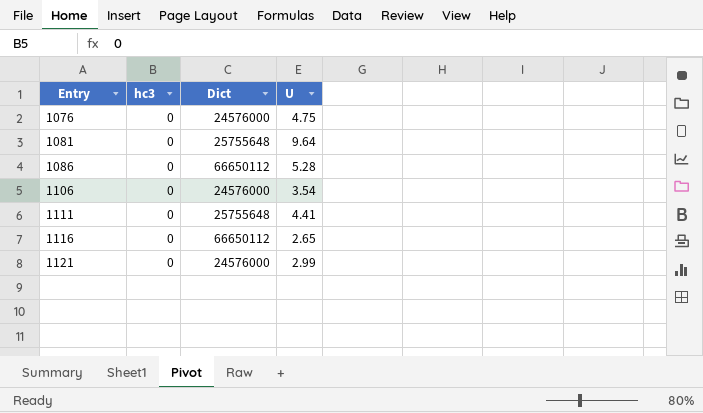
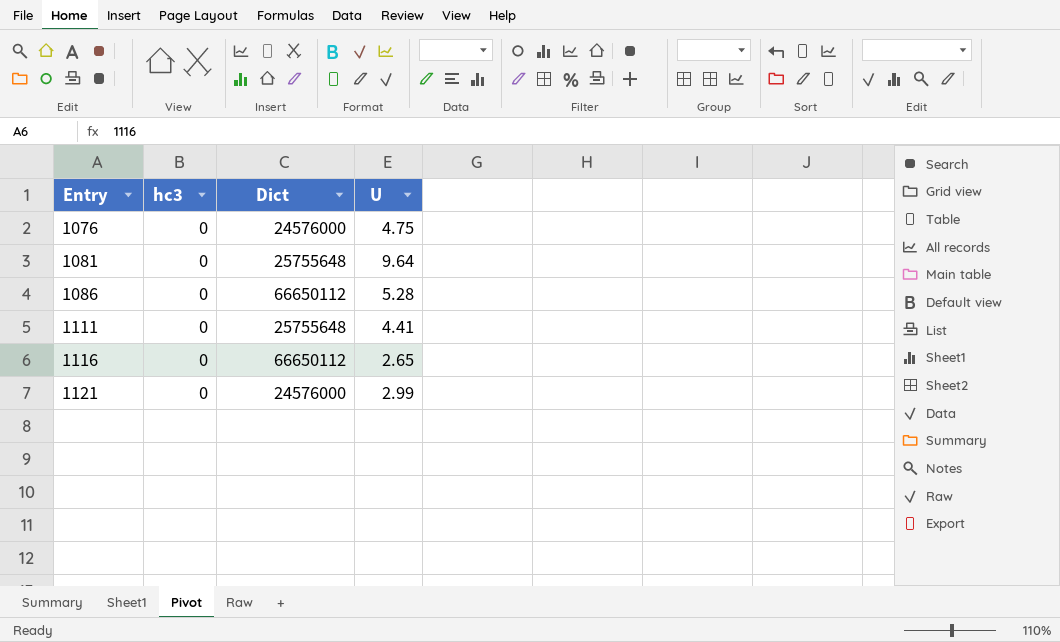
row 1106: 0 | 24576000 | 3.54 -> none

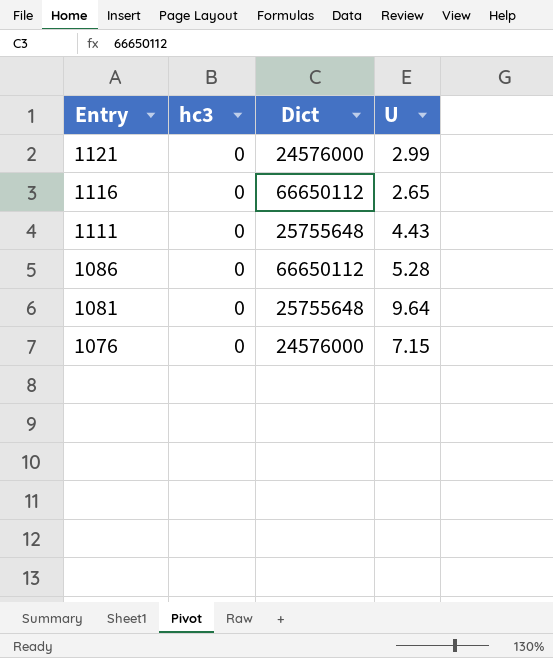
row order: Entry ascending -> Entry descending
1111 | U: 4.41 -> 4.43
1076 | U: 4.75 -> 7.15

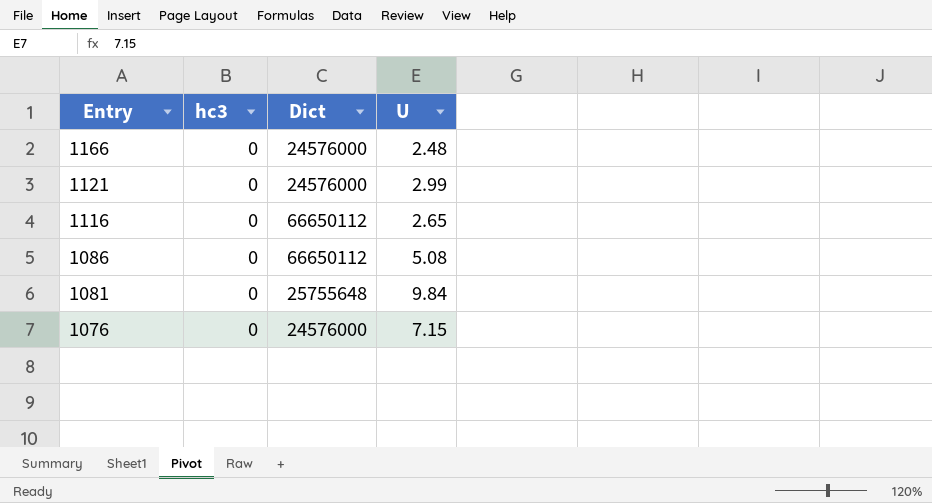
row 1111: 0 | 25755648 | 4.43 -> none
row 1166: none -> 0 | 24576000 | 2.48
1086 | U: 5.28 -> 5.08
1081 | U: 9.64 -> 9.84

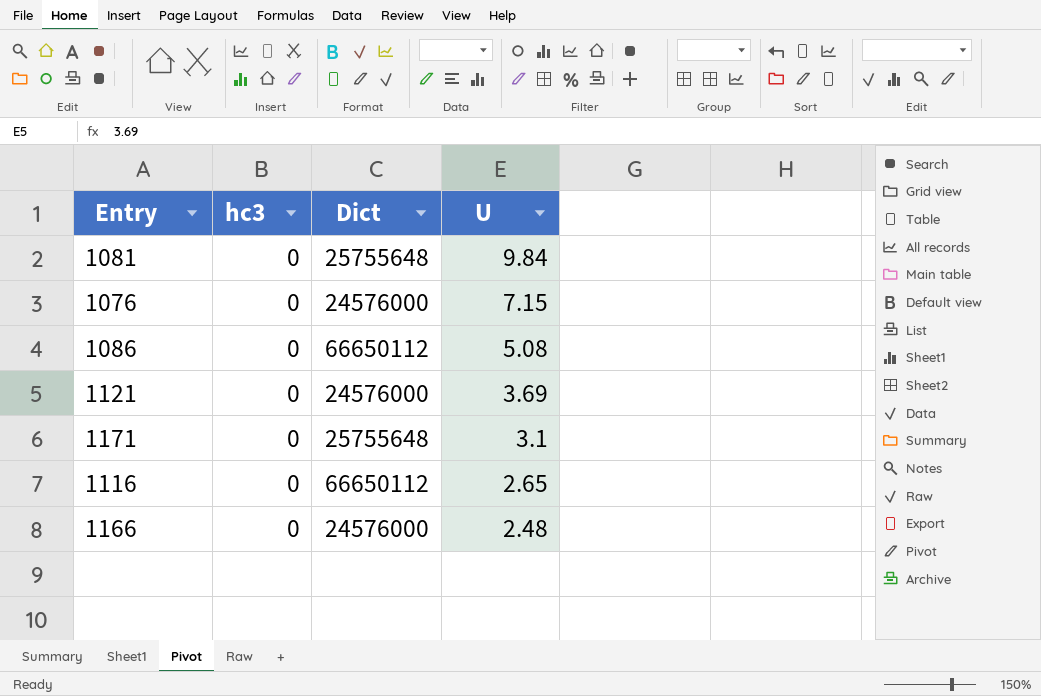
row order: Entry descending -> U descending
1121 | U: 2.99 -> 3.69
row 1171: none -> 0 | 25755648 | 3.1

